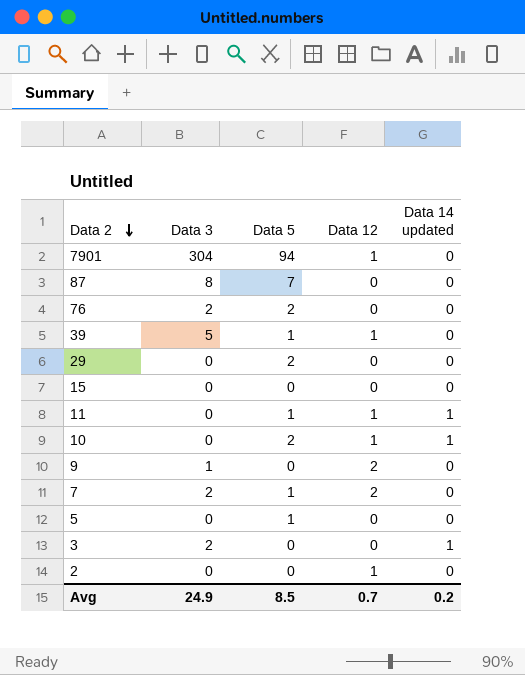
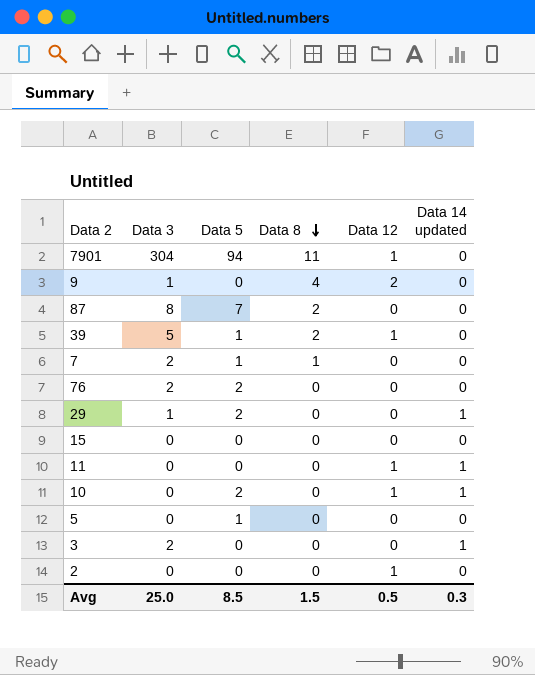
row order: Data 2 descending -> Data 8 descending
column Data 8 | position: none -> 4
7 | Data 12: 2 -> 0
29 | Data 3: 0 -> 1
29 | Data 14 updated: 0 -> 1
11 | Data 5: 1 -> 0
Avg | Data 3: 24.9 -> 25.0
Avg | Data 12: 0.7 -> 0.5
Avg | Data 14 updated: 0.2 -> 0.3

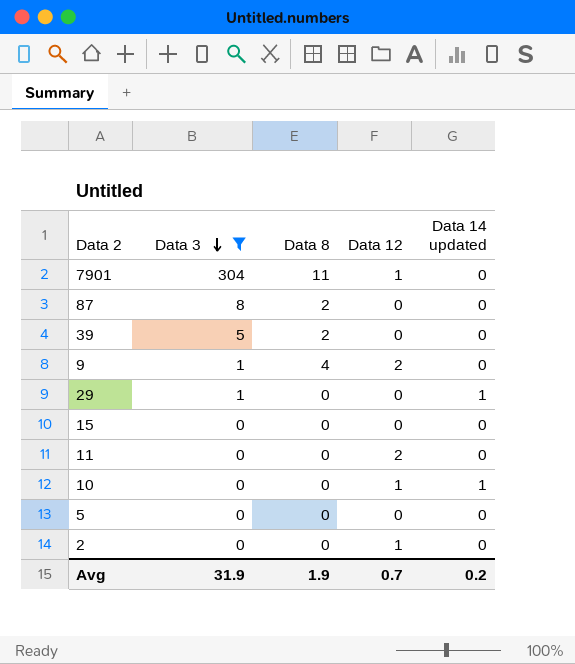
filter: none -> Data 3 != 2
row order: Data 8 descending -> Data 3 descending
column Data 5 | position: 3 -> none
39 | Data 12: 1 -> 0
11 | Data 12: 1 -> 2
11 | Data 14 updated: 1 -> 0
Avg | Data 3: 25.0 -> 31.9
Avg | Data 8: 1.5 -> 1.9
Avg | Data 12: 0.5 -> 0.7
Avg | Data 14 updated: 0.3 -> 0.2

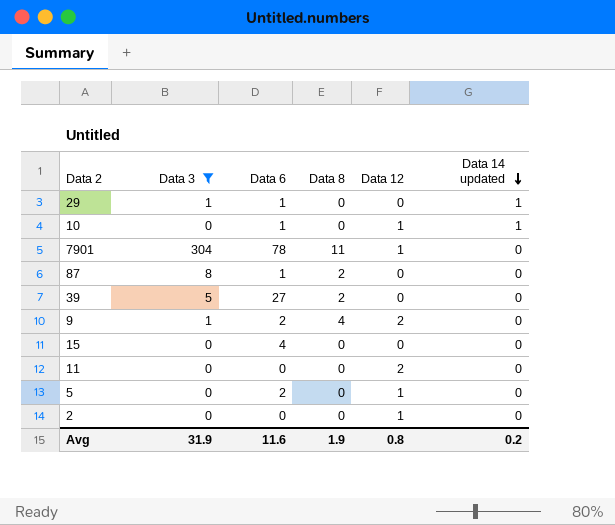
row order: Data 3 descending -> Data 14 updated descending
column Data 6 | position: none -> 3
5 | Data 12: 0 -> 1
Avg | Data 12: 0.7 -> 0.8

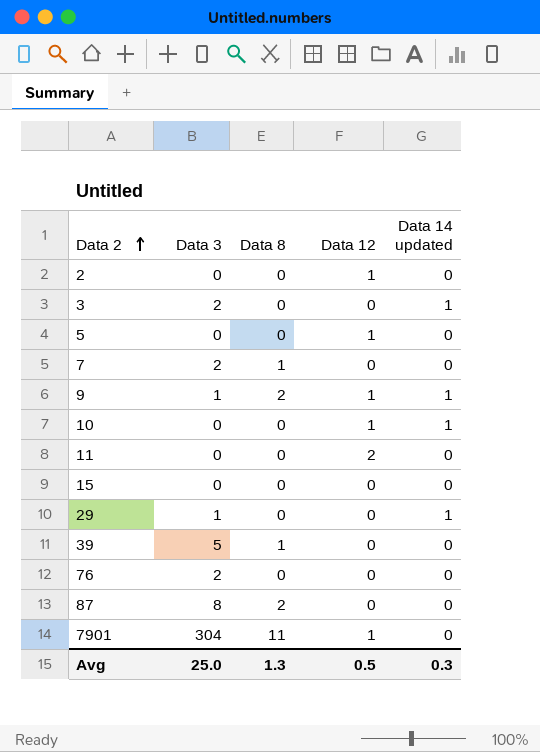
filter: Data 3 != 2 -> none
row order: Data 14 updated descending -> Data 2 ascending
column Data 6 | position: 3 -> none
9 | Data 8: 4 -> 2
9 | Data 12: 2 -> 1
9 | Data 14 updated: 0 -> 1
39 | Data 8: 2 -> 1
Avg | Data 3: 31.9 -> 25.0
Avg | Data 8: 1.9 -> 1.3
Avg | Data 12: 0.8 -> 0.5
Avg | Data 14 updated: 0.2 -> 0.3

